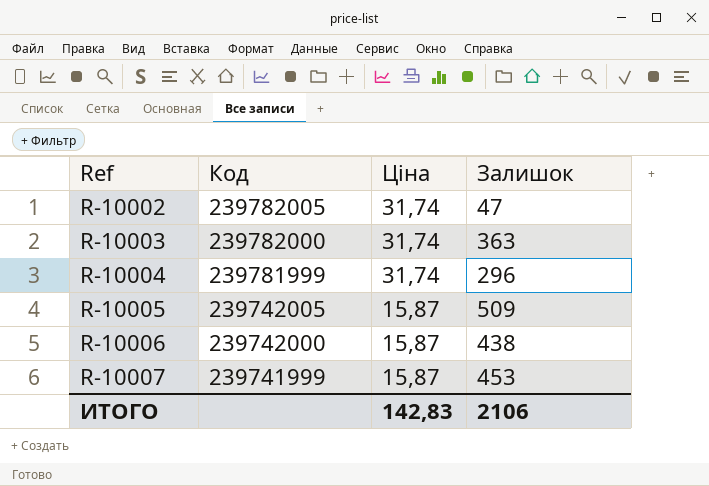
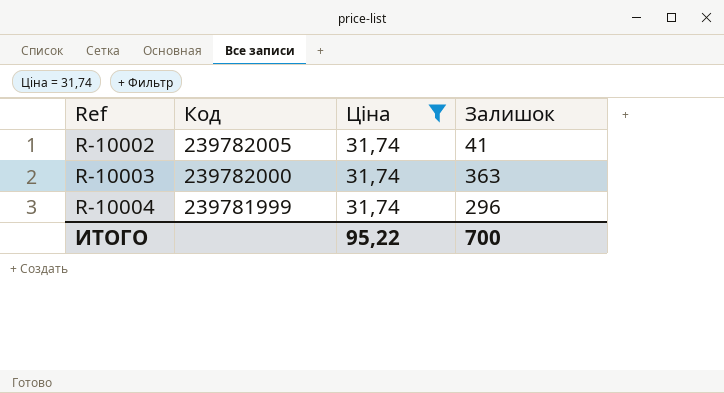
filter: none -> Ціна = 31,74
R-10002 | Залишок: 47 -> 41
ИТОГО | Ціна: 142,83 -> 95,22
ИТОГО | Залишок: 2106 -> 700

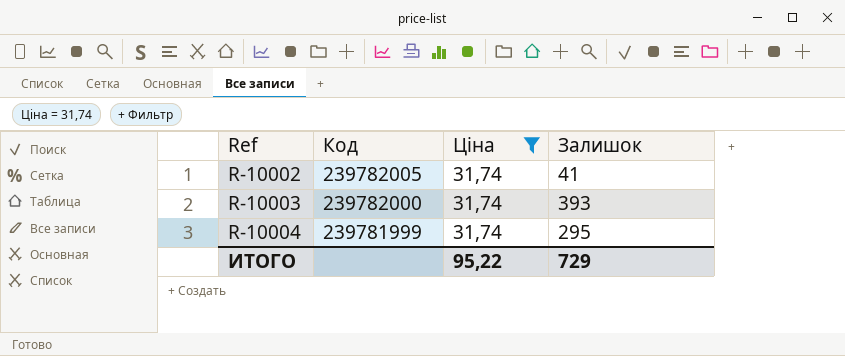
R-10003 | Залишок: 363 -> 393
R-10004 | Залишок: 296 -> 295
ИТОГО | Залишок: 700 -> 729

